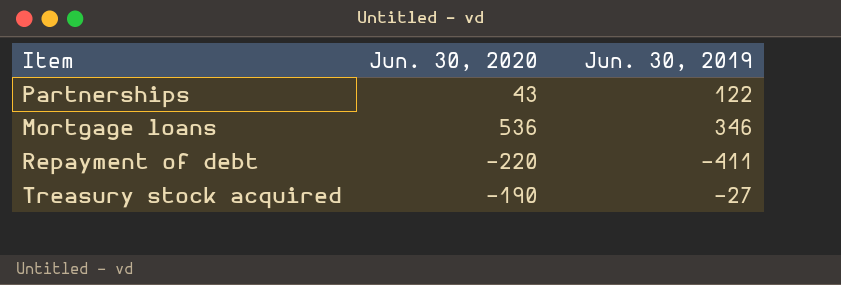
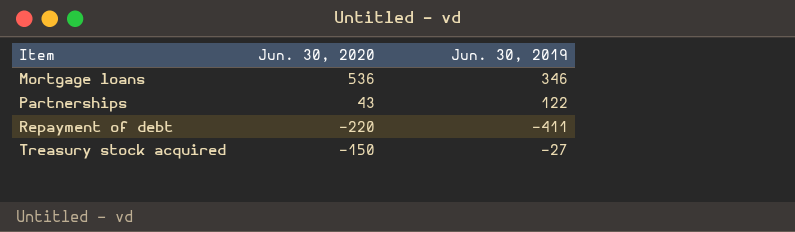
row order: none -> Item ascending
Treasury stock acquired | Jun. 30, 2020: -190 -> -150

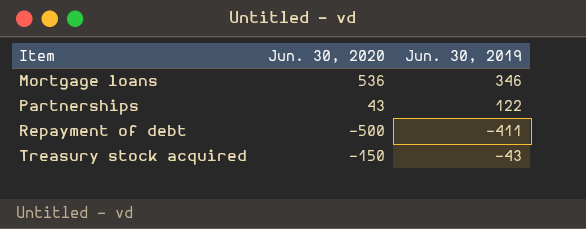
Repayment of debt | Jun. 30, 2020: -220 -> -500
Treasury stock acquired | Jun. 30, 2019: -27 -> -43

